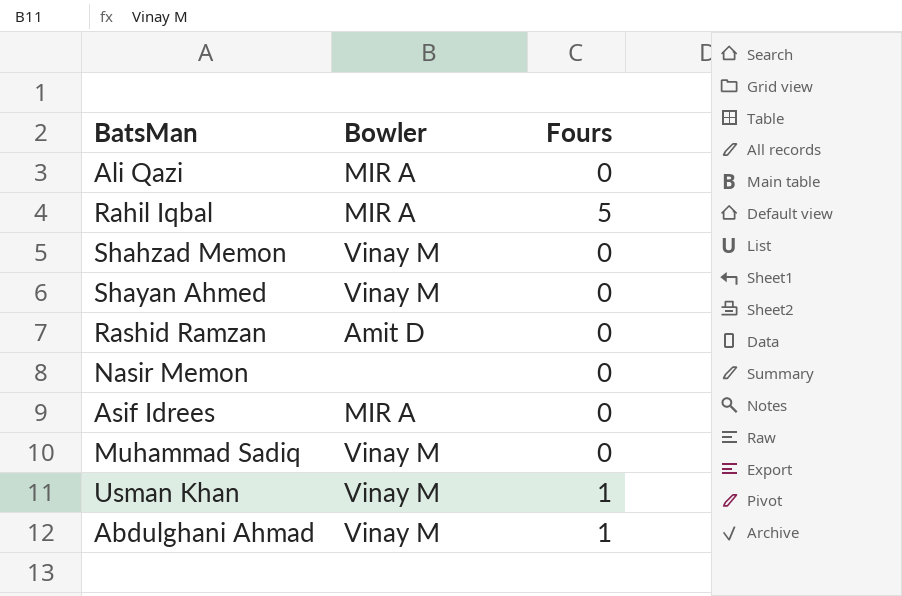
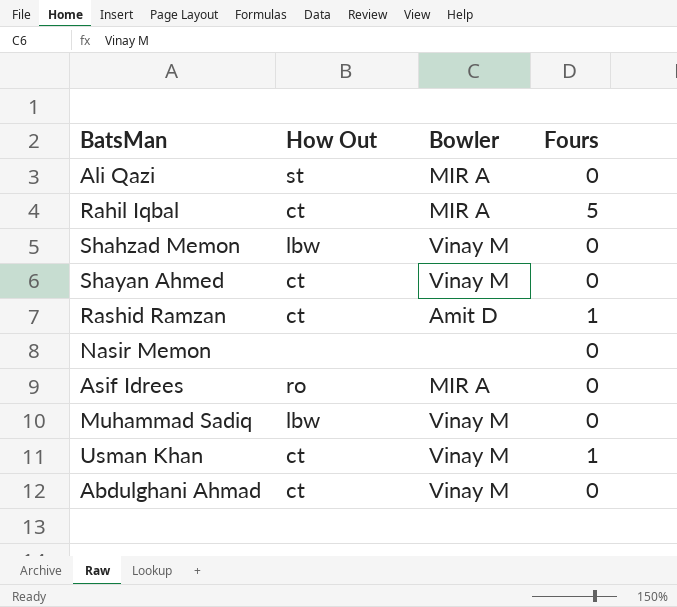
column How Out | position: none -> 2
Rashid Ramzan | Fours: 0 -> 1
Abdulghani Ahmad | Fours: 1 -> 0

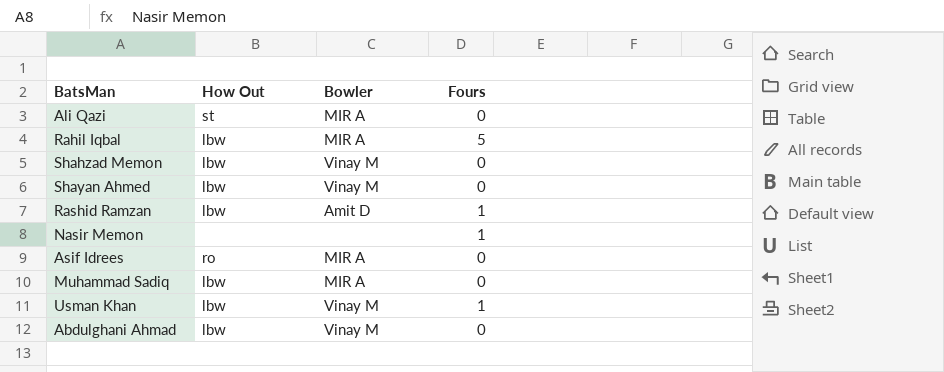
Rahil Iqbal | How Out: ct -> lbw
Shayan Ahmed | How Out: ct -> lbw
Rashid Ramzan | How Out: ct -> lbw
Nasir Memon | Fours: 0 -> 1
Muhammad Sadiq | Bowler: Vinay M -> MIR A
Usman Khan | How Out: ct -> lbw
Abdulghani Ahmad | How Out: ct -> lbw

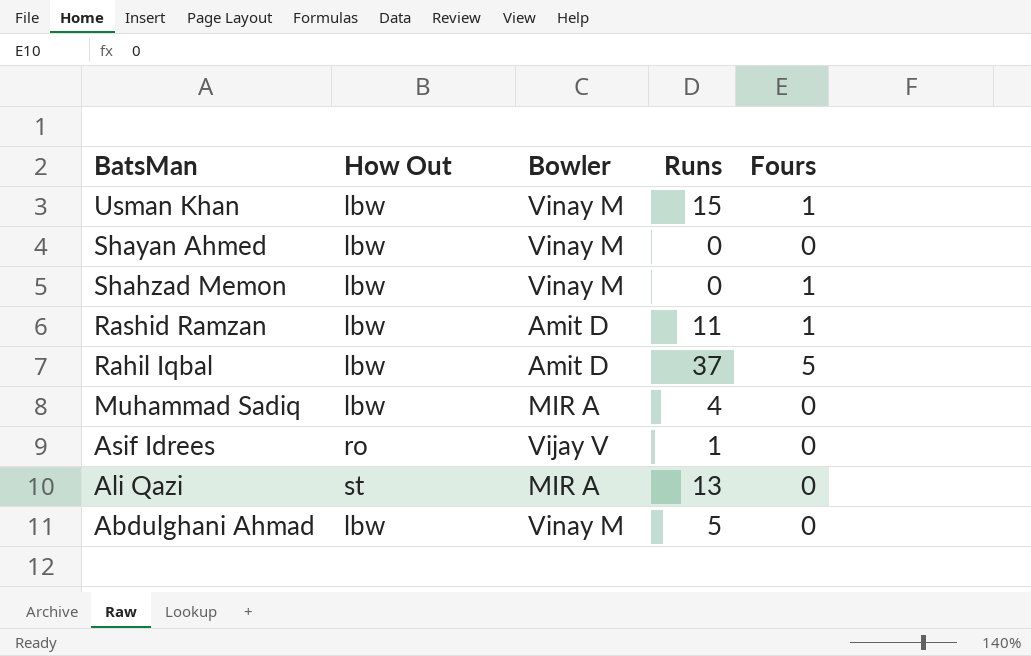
row order: none -> BatsMan descending
column Runs | position: none -> 4
row Nasir Memon: none | none | 1 -> none
Shahzad Memon | Fours: 0 -> 1
Rahil Iqbal | Bowler: MIR A -> Amit D
Asif Idrees | Bowler: MIR A -> Vijay V

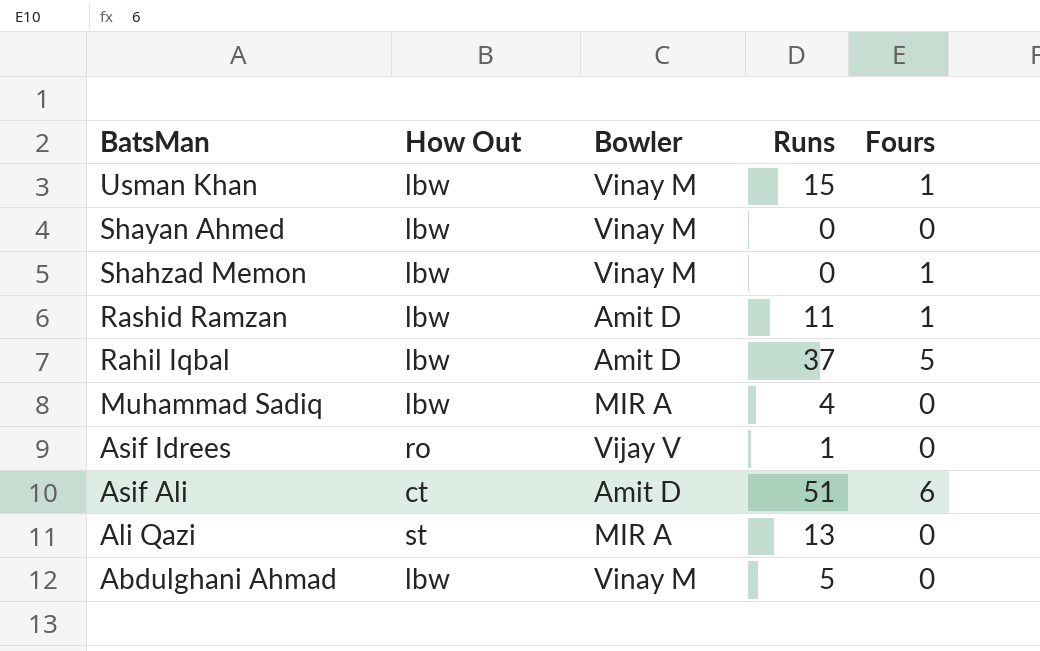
row Asif Ali: none -> ct | Amit D | 51 | 6

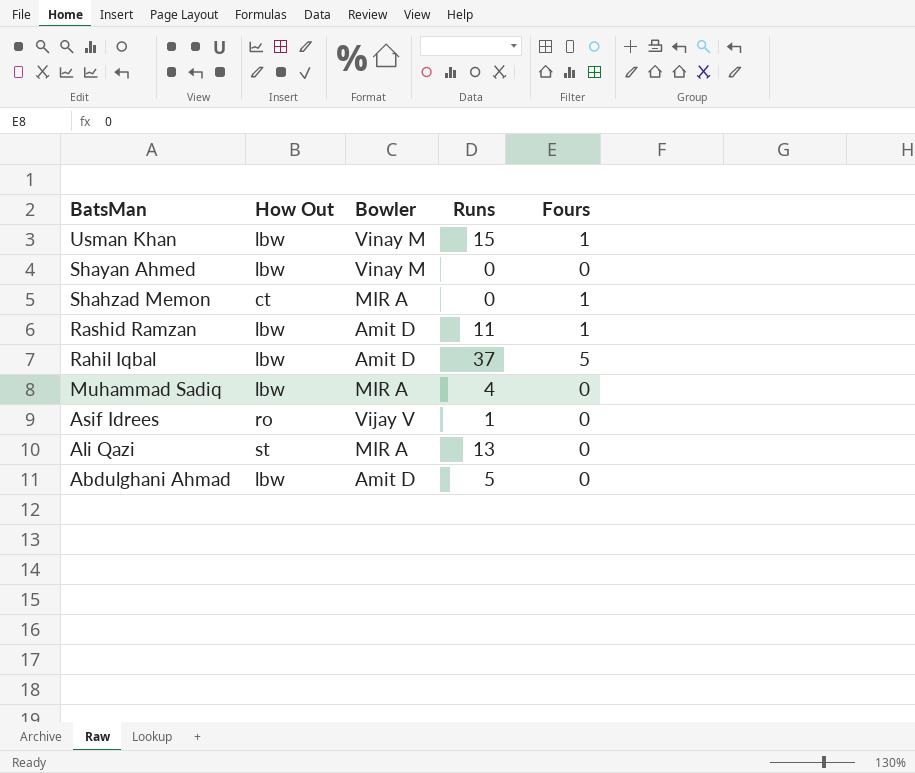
row Asif Ali: ct | Amit D | 51 | 6 -> none
Shahzad Memon | How Out: lbw -> ct
Shahzad Memon | Bowler: Vinay M -> MIR A
Abdulghani Ahmad | Bowler: Vinay M -> Amit D

